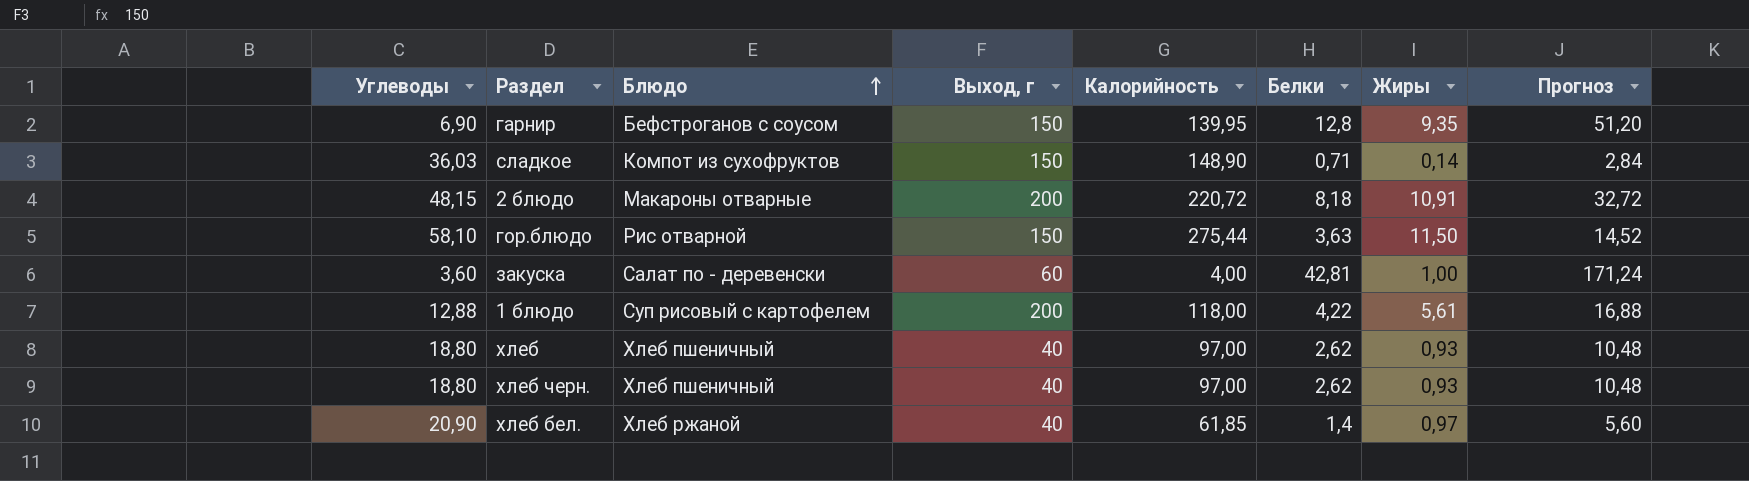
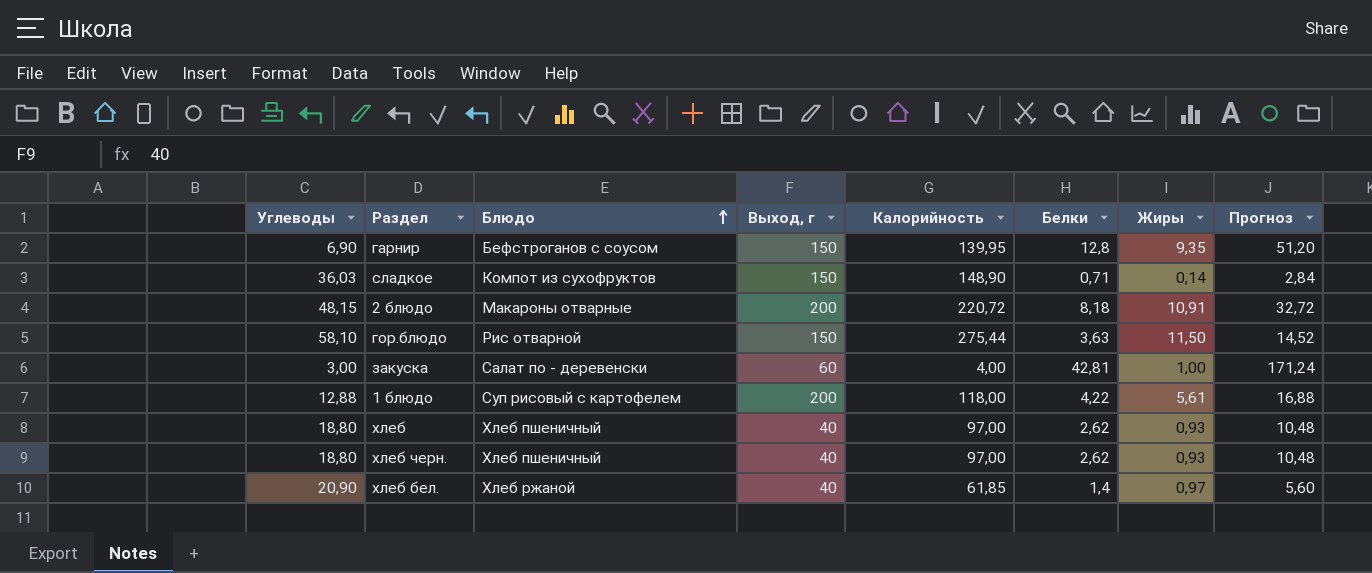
закуска | Углеводы: 3,60 -> 3,00

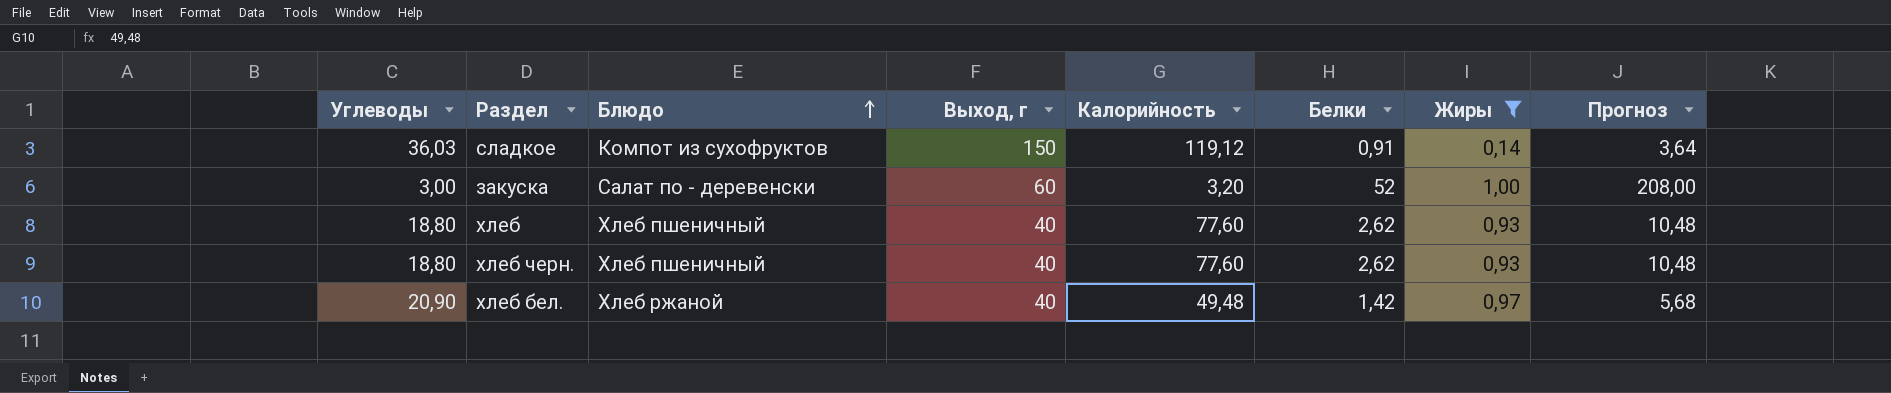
filter: none -> Жиры <= 1,00
сладкое | Калорийность: 148,90 -> 119,12
сладкое | Белки: 0,71 -> 0,91
сладкое | Прогноз: 2,84 -> 3,64
закуска | Калорийность: 4,00 -> 3,20
закуска | Белки: 42,81 -> 52
закуска | Прогноз: 171,24 -> 208,00
хлеб | Калорийность: 97,00 -> 77,60
хлеб черн. | Калорийность: 97,00 -> 77,60
хлеб бел. | Калорийность: 61,85 -> 49,48
хлеб бел. | Белки: 1,4 -> 1,42
хлеб бел. | Прогноз: 5,60 -> 5,68

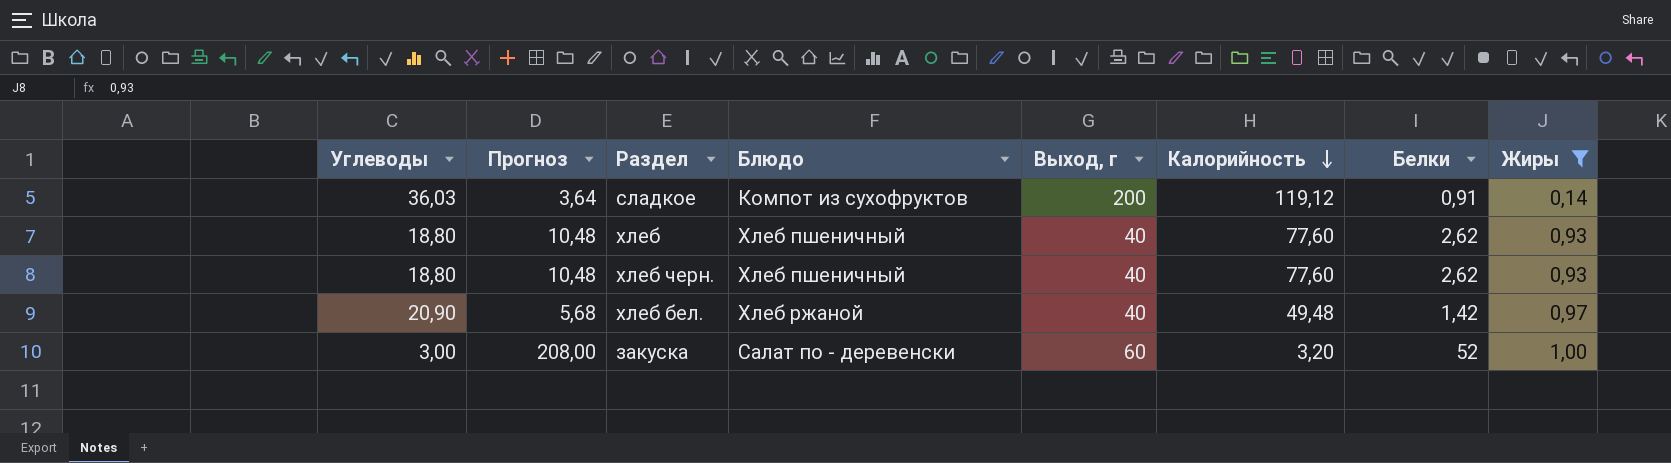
row order: Блюдо ascending -> Калорийность descending
column Прогноз | position: 8 -> 2
сладкое | Выход, г: 150 -> 200

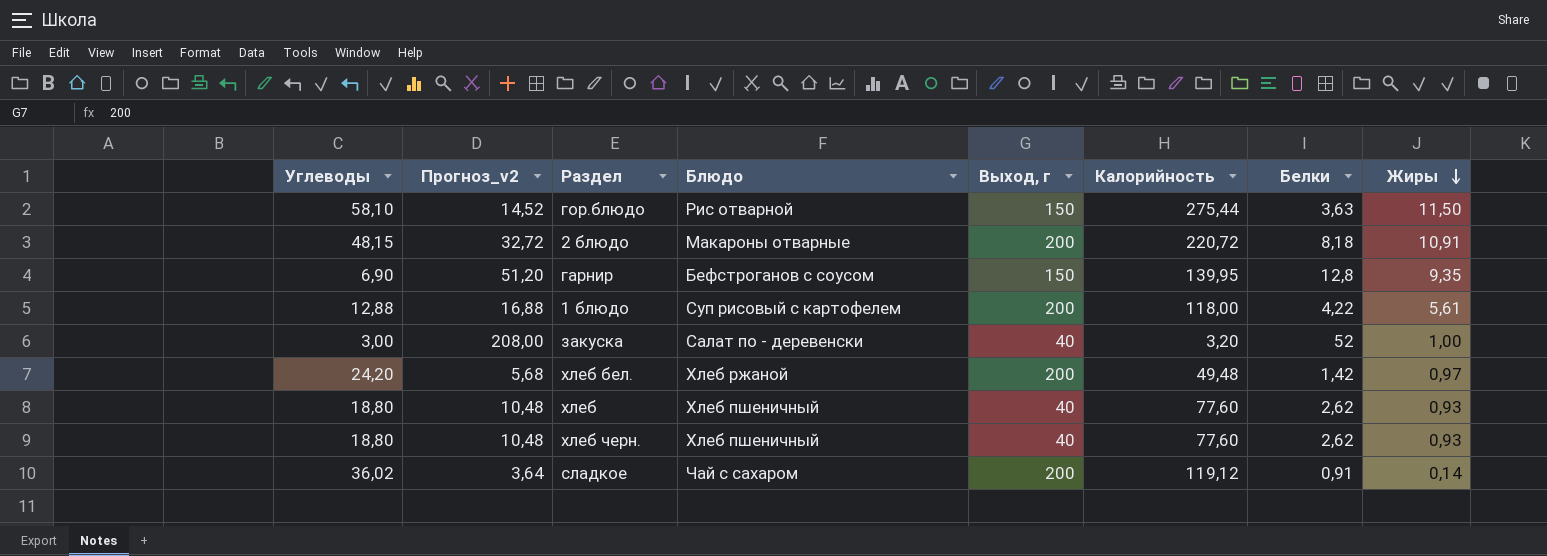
filter: Жиры <= 1,00 -> none
row order: Калорийность descending -> Жиры descending
column name: Прогноз -> Прогноз_v2
закуска | Выход, г: 60 -> 40
хлеб бел. | Углеводы: 20,90 -> 24,20
хлеб бел. | Выход, г: 40 -> 200
сладкое | Углеводы: 36,03 -> 36,02
сладкое | Блюдо: Компот из сухофруктов -> Чай с сахаром

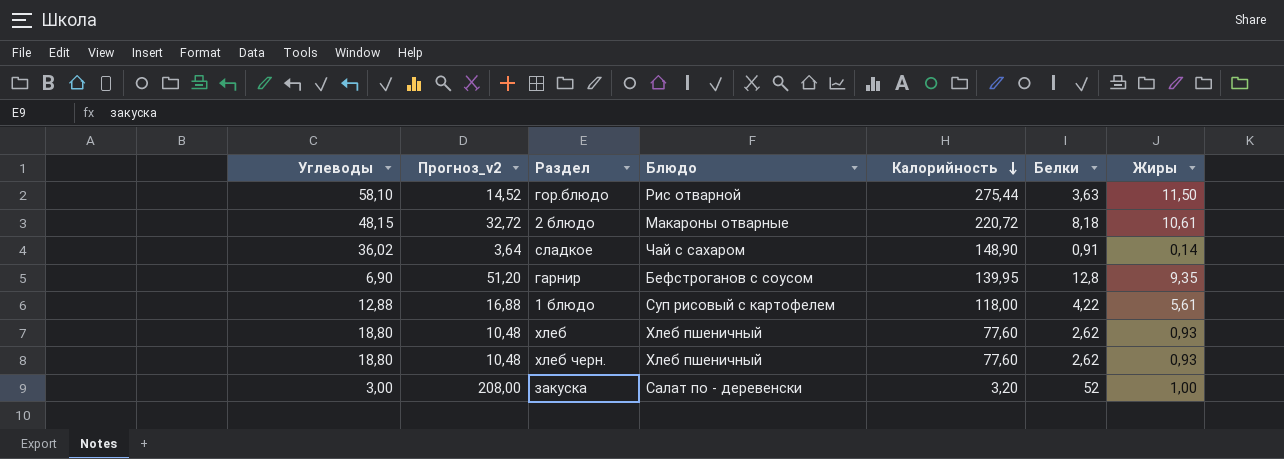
row order: Жиры descending -> Калорийность descending
column Выход, г | position: 5 -> none
row хлеб бел.: 24,20 | 5,68 | Хлеб ржаной | 200 | 49,48 | 1,42 | 0,97 -> none
2 блюдо | Жиры: 10,91 -> 10,61
сладкое | Калорийность: 119,12 -> 148,90

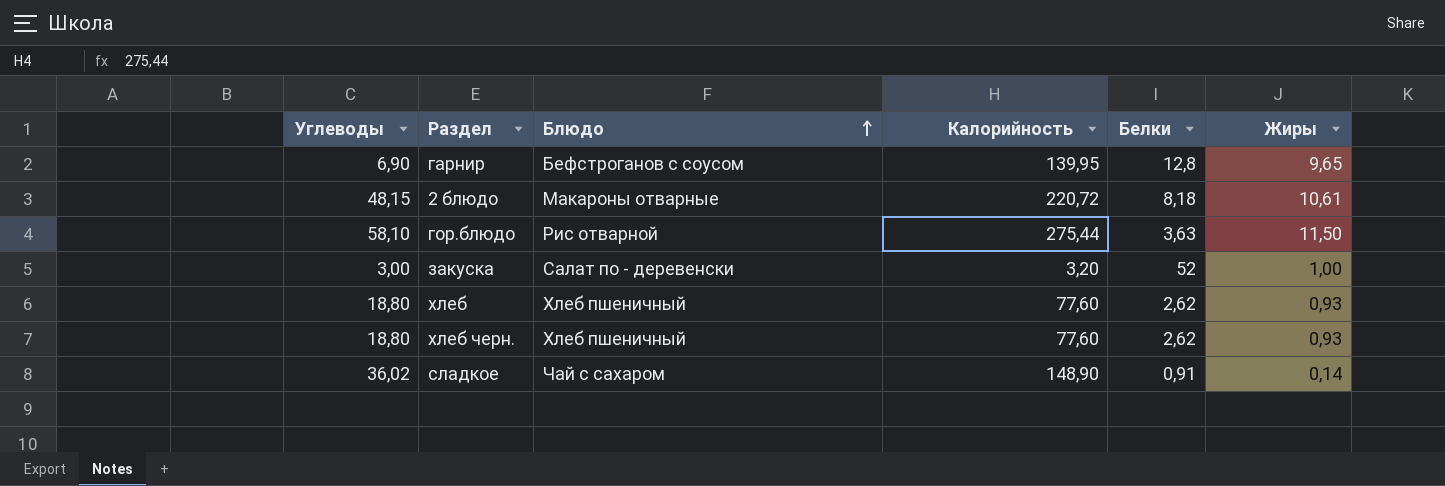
row order: Калорийность descending -> Блюдо ascending
column Прогноз_v2 | formula: [Белки] * 4 -> none
row 1 блюдо: 12,88 | 16,88 | Суп рисовый с картофелем | 118,00 | 4,22 | 5,61 -> none
гарнир | Жиры: 9,35 -> 9,65

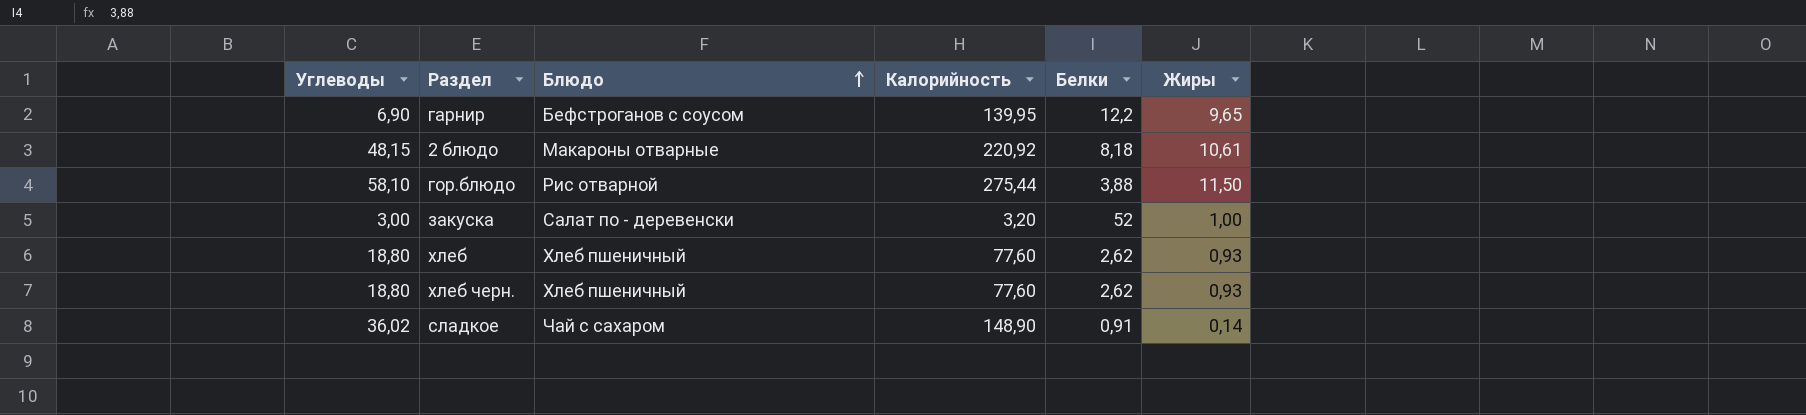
гарнир | Белки: 12,8 -> 12,2
2 блюдо | Калорийность: 220,72 -> 220,92
гор.блюдо | Белки: 3,63 -> 3,88

